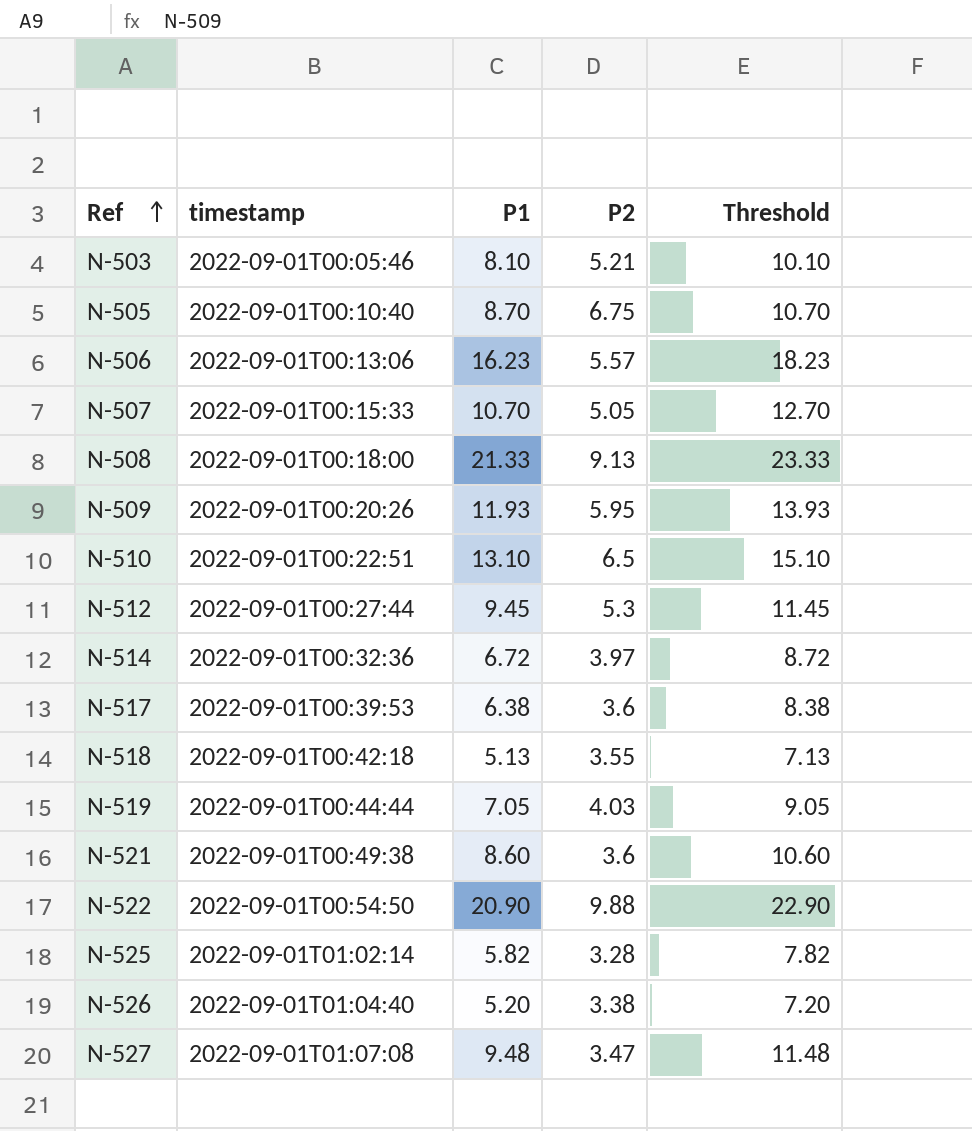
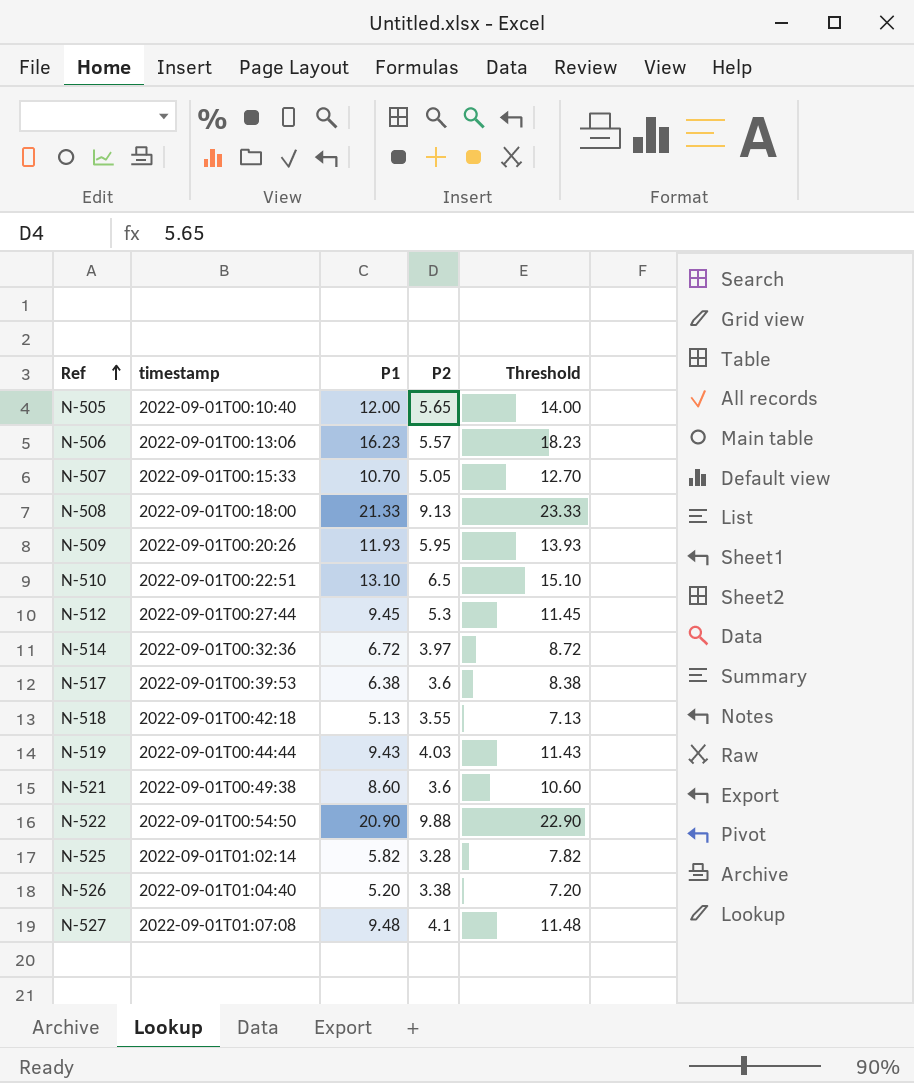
row N-503: 2022-09-01T00:05:46 | 8.10 | 5.21 | 10.10 -> none
N-505 | P1: 8.70 -> 12.00
N-505 | P2: 6.75 -> 5.65
N-505 | Threshold: 10.70 -> 14.00
N-519 | P1: 7.05 -> 9.43
N-519 | Threshold: 9.05 -> 11.43
N-527 | P2: 3.47 -> 4.1

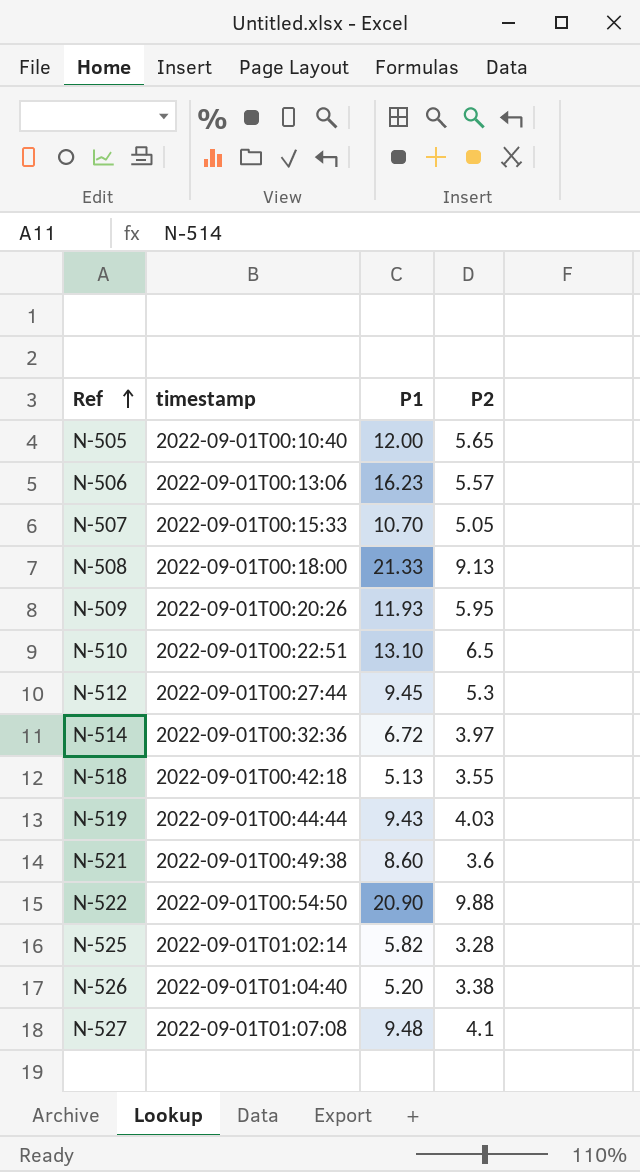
column Threshold | formula: [P1] + 2 -> none
row N-517: 2022-09-01T00:39:53 | 6.38 | 3.6 | 8.38 -> none

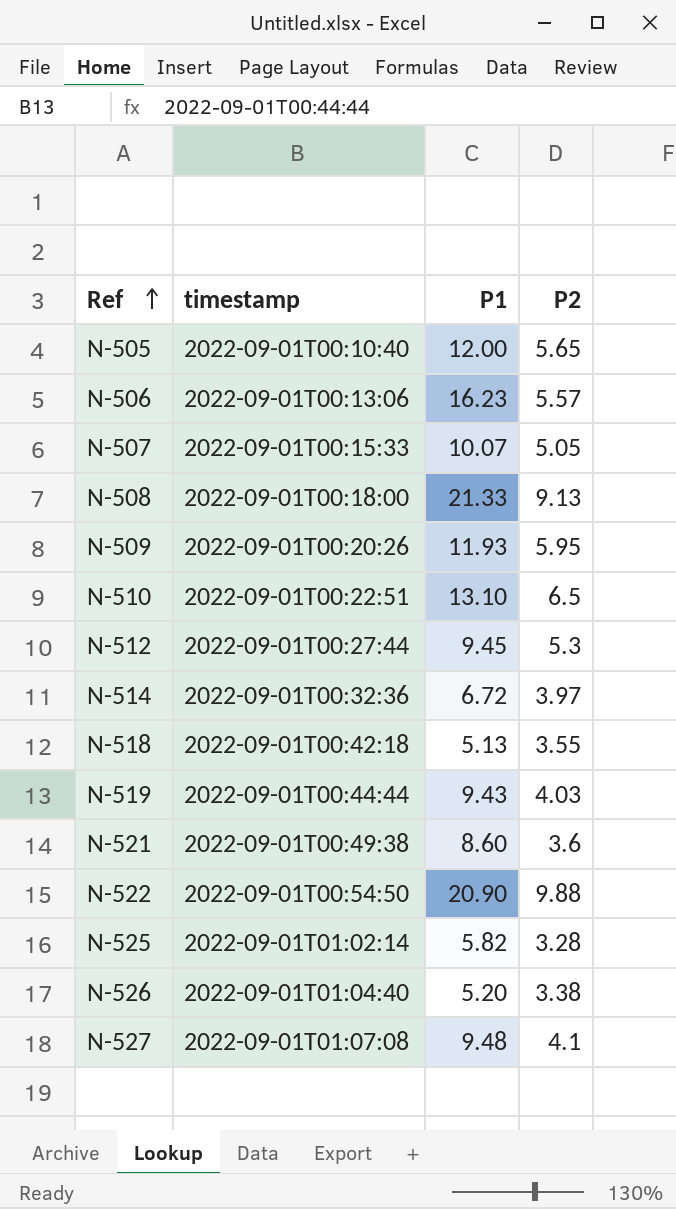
N-507 | P1: 10.70 -> 10.07

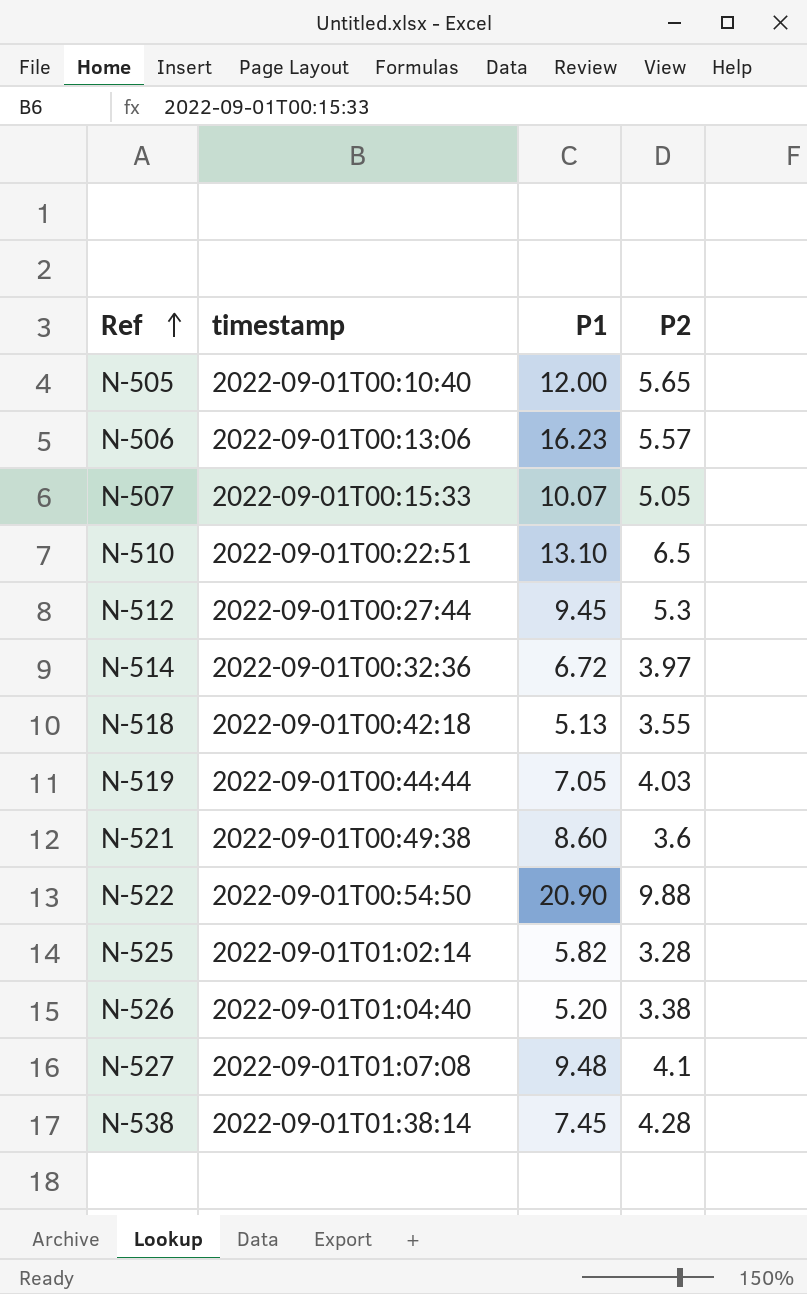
row N-508: 2022-09-01T00:18:00 | 21.33 | 9.13 -> none
row N-509: 2022-09-01T00:20:26 | 11.93 | 5.95 -> none
N-519 | P1: 9.43 -> 7.05
row N-538: none -> 2022-09-01T01:38:14 | 7.45 | 4.28

